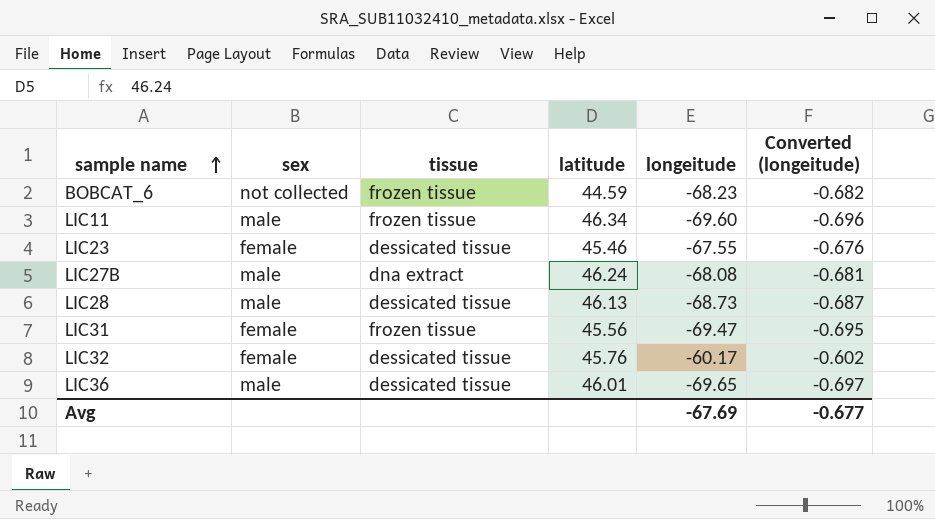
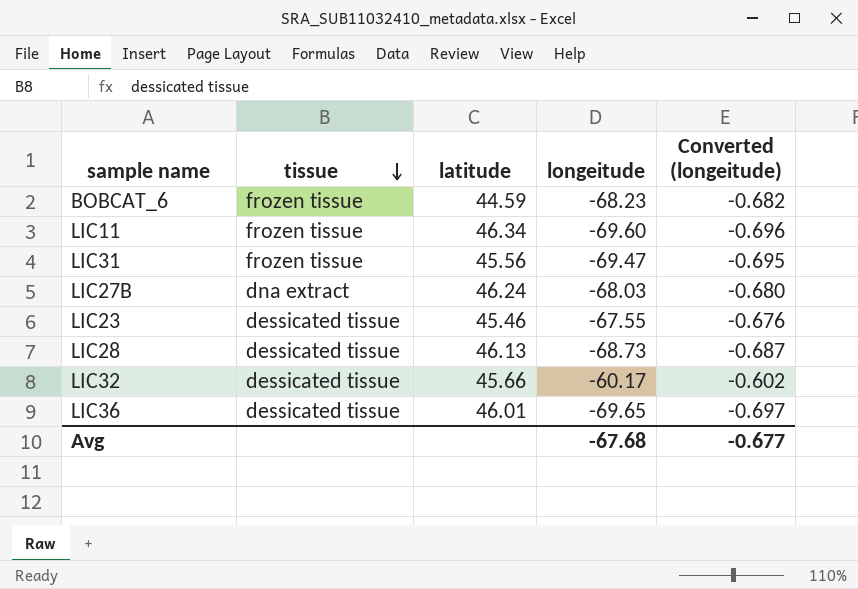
row order: sample name ascending -> tissue descending
column sex | position: 2 -> none
LIC27B | longeitude: -68.08 -> -68.03
LIC27B | Converted (longeitude): -0.681 -> -0.680
LIC32 | latitude: 45.76 -> 45.66
Avg | longeitude: -67.69 -> -67.68

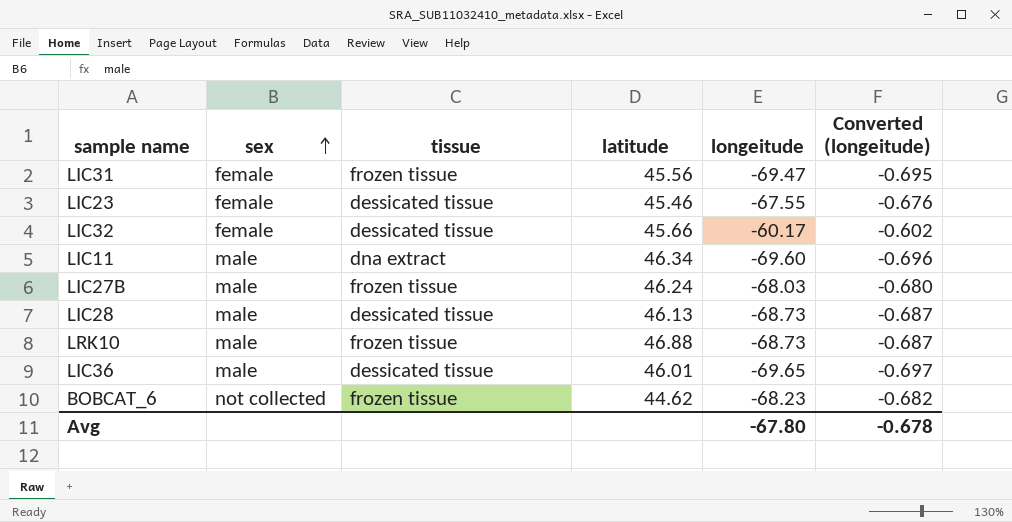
row order: tissue descending -> sex ascending
column sex | position: none -> 2
LIC11 | tissue: frozen tissue -> dna extract
LIC27B | tissue: dna extract -> frozen tissue
row LRK10: none -> male | frozen tissue | 46.88 | -68.73 | -0.687
BOBCAT_6 | latitude: 44.59 -> 44.62
Avg | longeitude: -67.68 -> -67.80
Avg | Converted (longeitude): -0.677 -> -0.678

